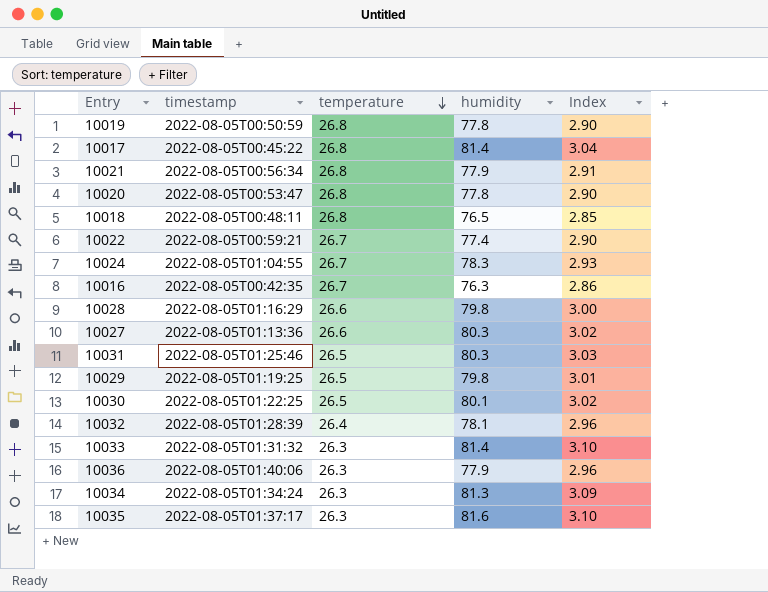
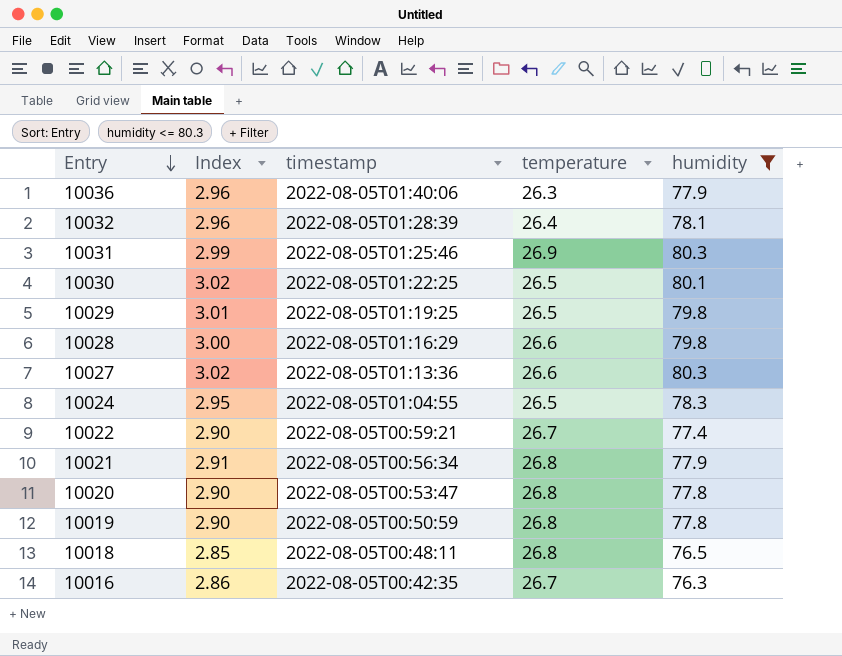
filter: none -> humidity <= 80.3
row order: temperature descending -> Entry descending
column Index | position: 5 -> 2
10031 | Index: 3.03 -> 2.99
10031 | temperature: 26.5 -> 26.9
10024 | Index: 2.93 -> 2.95
10024 | temperature: 26.7 -> 26.5

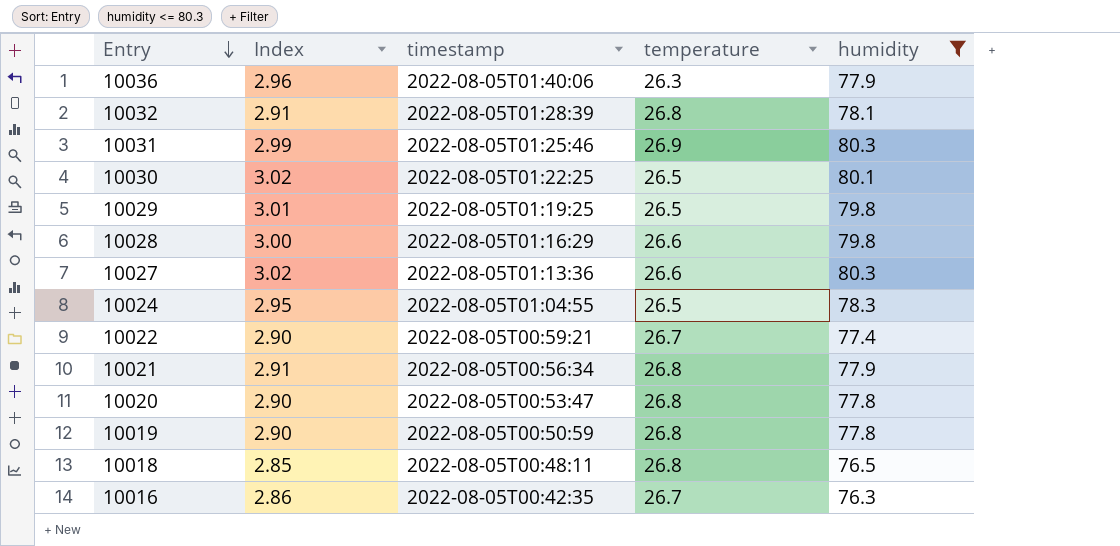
10032 | Index: 2.96 -> 2.91
10032 | temperature: 26.4 -> 26.8

